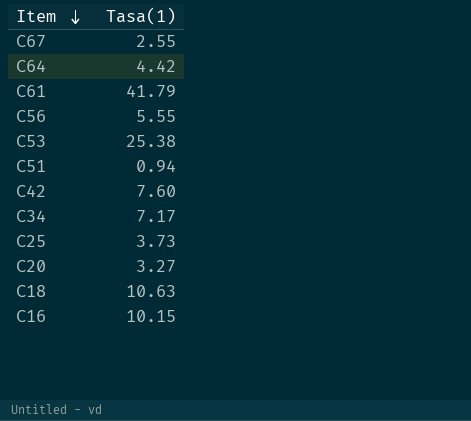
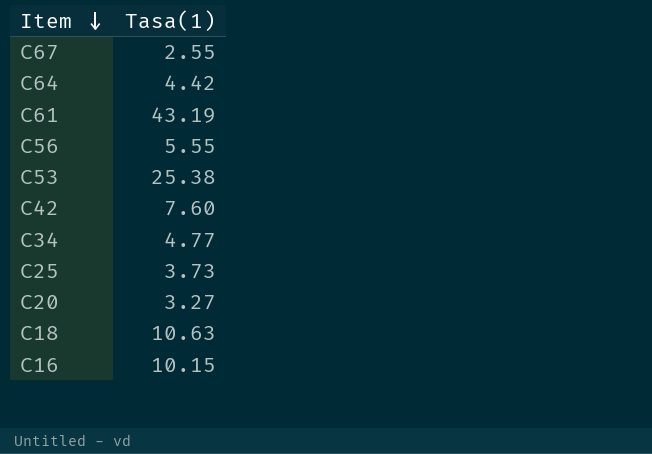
row C51: 0.94 -> none
C61 | Tasa(1): 41.79 -> 43.19
C34 | Tasa(1): 7.17 -> 4.77

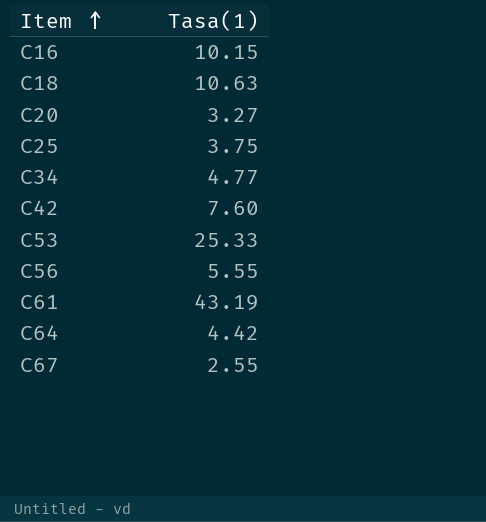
row order: Item descending -> Item ascending
C25 | Tasa(1): 3.73 -> 3.75
C53 | Tasa(1): 25.38 -> 25.33

